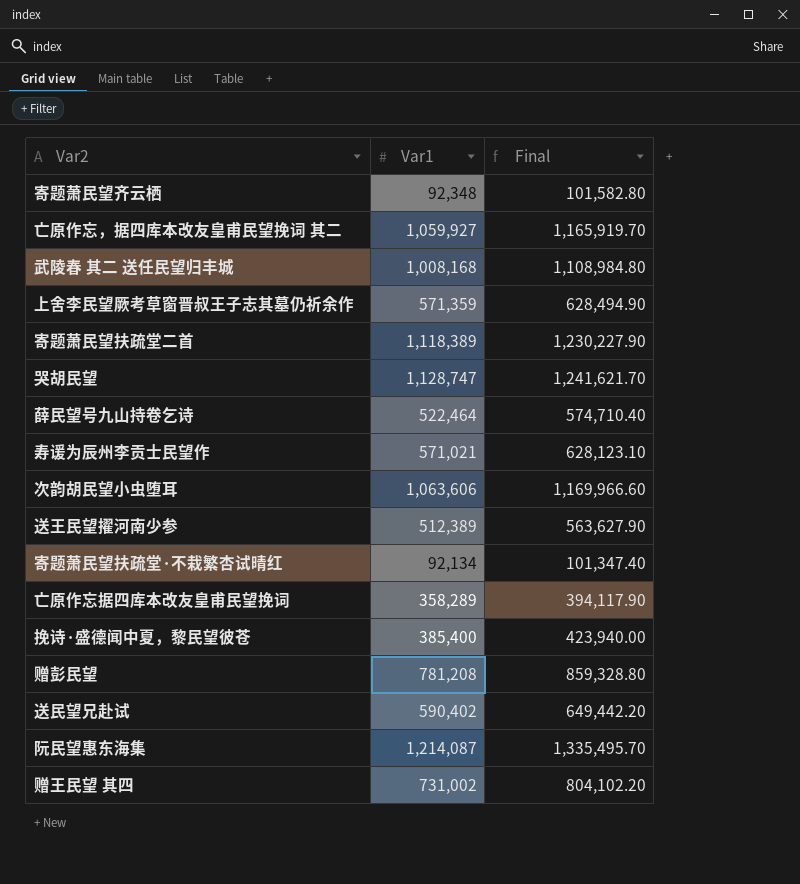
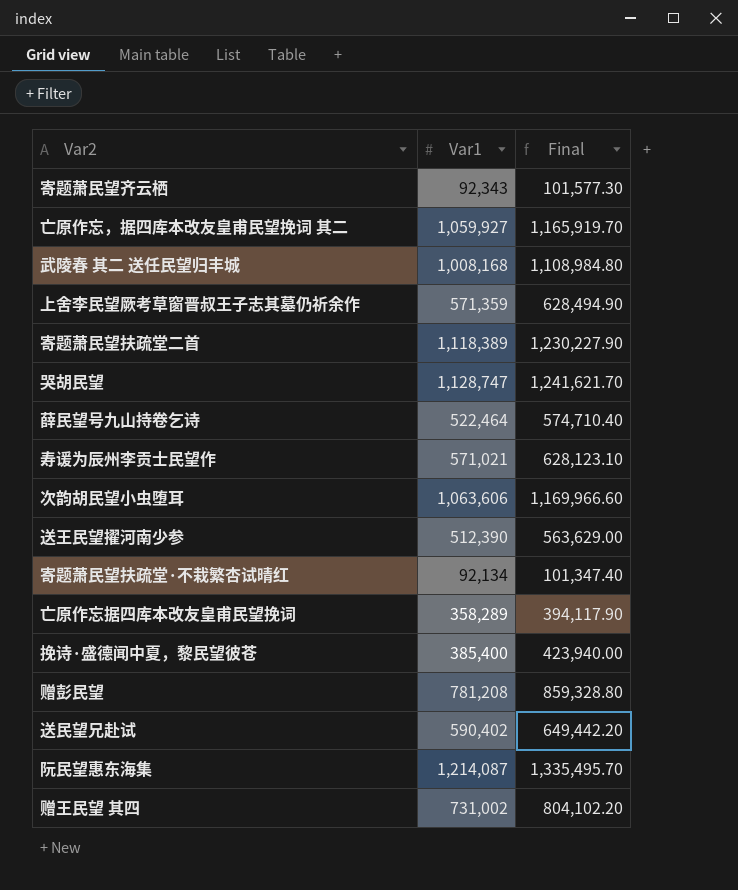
寄题萧民望齐云栖 | Var1: 92,348 -> 92,343
寄题萧民望齐云栖 | Final: 101,582.80 -> 101,577.30
送王民望擢河南少参 | Var1: 512,389 -> 512,390
送王民望擢河南少参 | Final: 563,627.90 -> 563,629.00

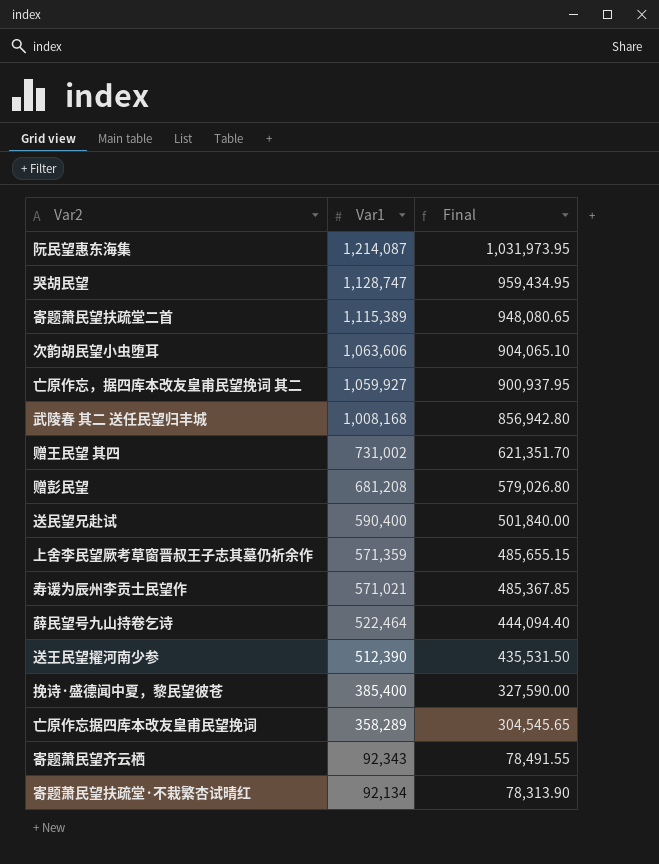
row order: none -> Var1 descending
column Final | formula: [Var1] * 1.1 -> [Var1] * 0.85
寄题萧民望扶疏堂二首 | Var1: 1,118,389 -> 1,115,389
赠彭民望 | Var1: 781,208 -> 681,208
送民望兄赴试 | Var1: 590,402 -> 590,400

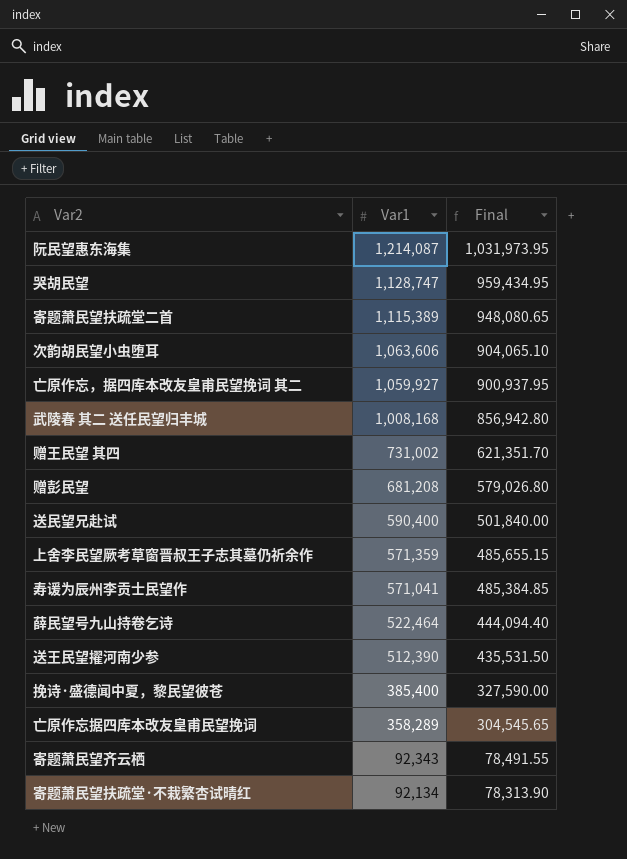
寿谖为辰州李贡士民望作 | Var1: 571,021 -> 571,041
寿谖为辰州李贡士民望作 | Final: 485,367.85 -> 485,384.85

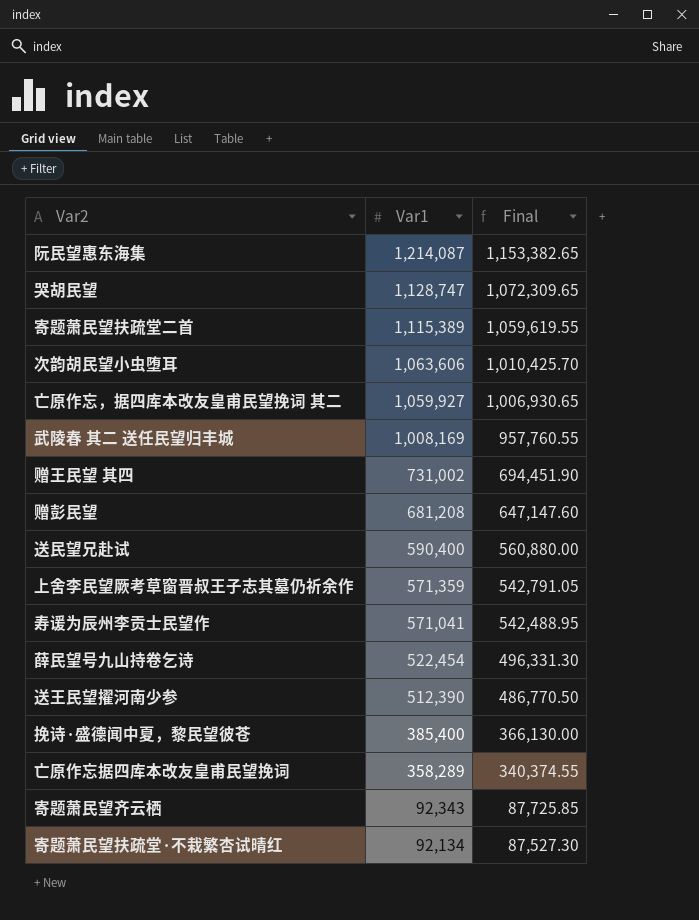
column Final | formula: [Var1] * 0.85 -> [Var1] * 0.95
武陵春 其二 送任民望归丰城 | Var1: 1,008,168 -> 1,008,169
薛民望号九山持卷乞诗 | Var1: 522,464 -> 522,454

